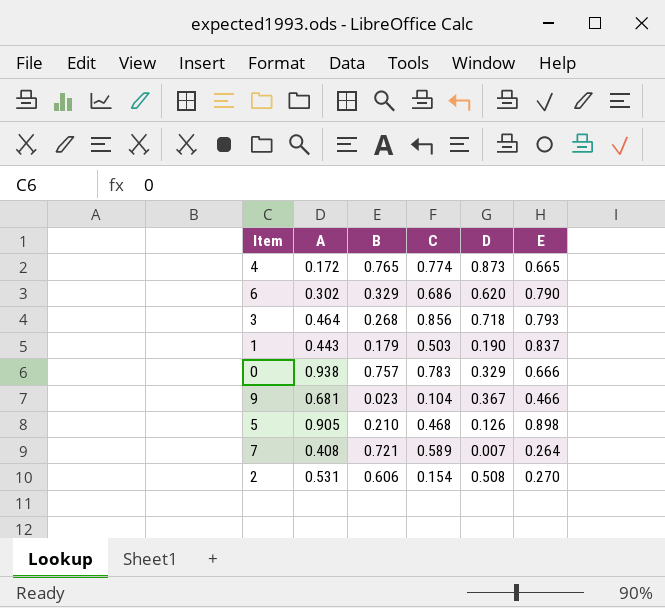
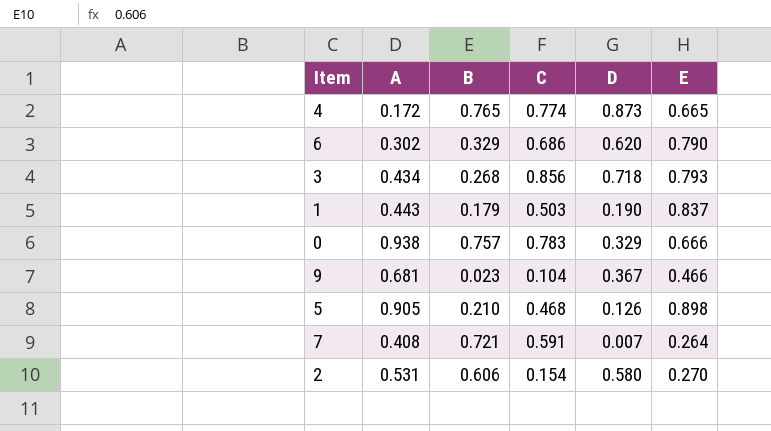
3 | A: 0.464 -> 0.434
7 | C: 0.589 -> 0.591
2 | D: 0.508 -> 0.580

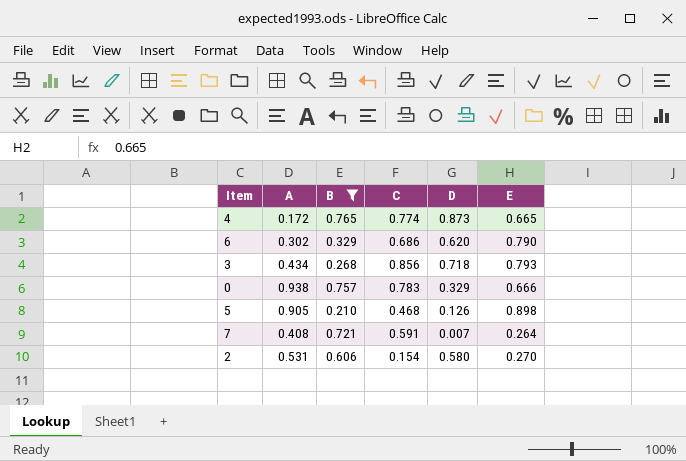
filter: none -> B >= 0.210

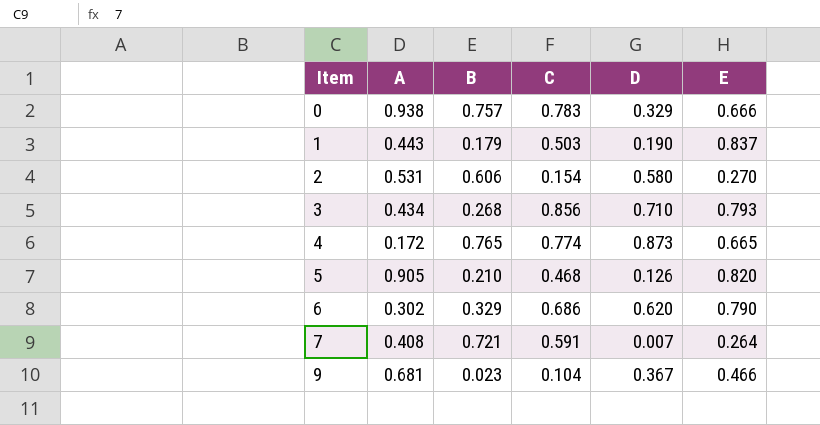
filter: B >= 0.210 -> none
row order: none -> Item ascending
3 | D: 0.718 -> 0.710
5 | E: 0.898 -> 0.820

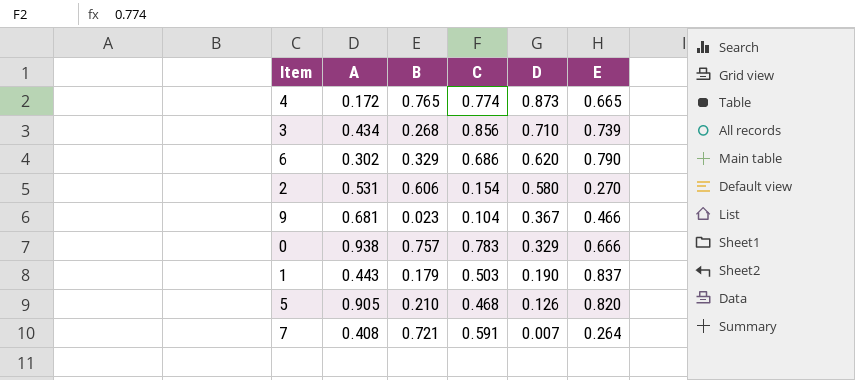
row order: Item ascending -> D descending
3 | E: 0.793 -> 0.739

